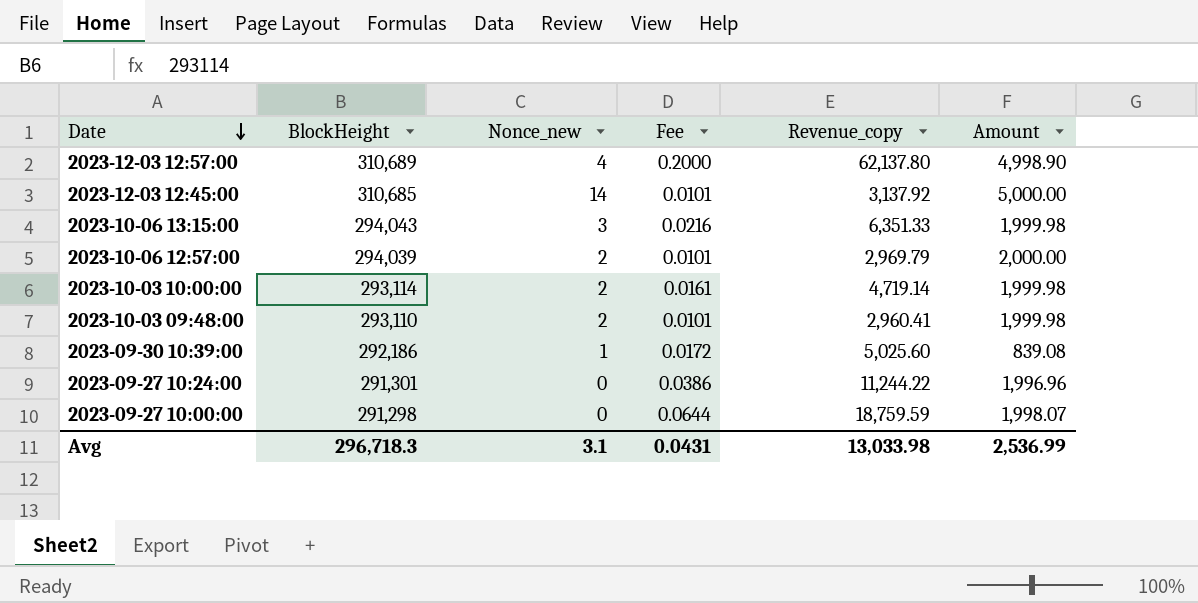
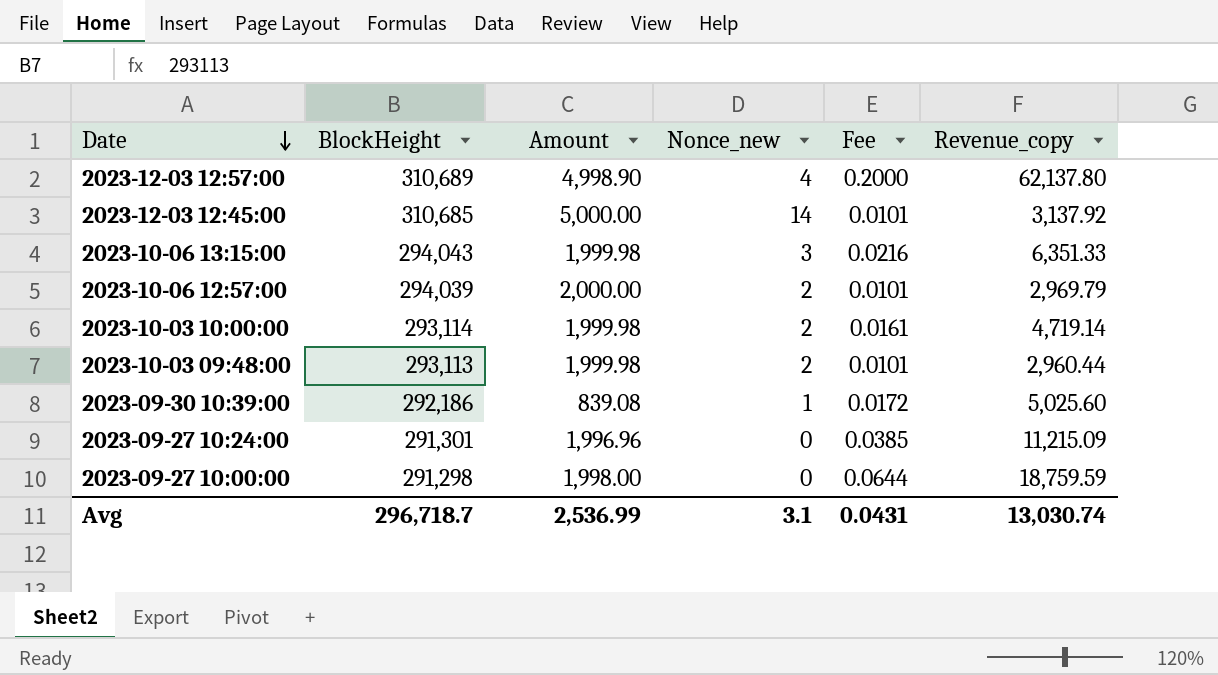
column Amount | position: 6 -> 3
2023-10-03 09:48:00 | BlockHeight: 293,110 -> 293,113
2023-10-03 09:48:00 | Revenue_copy: 2,960.41 -> 2,960.44
2023-09-27 10:24:00 | Fee: 0.0386 -> 0.0385
2023-09-27 10:24:00 | Revenue_copy: 11,244.22 -> 11,215.09
2023-09-27 10:00:00 | Amount: 1,998.07 -> 1,998.00
Avg | BlockHeight: 296,718.3 -> 296,718.7
Avg | Revenue_copy: 13,033.98 -> 13,030.74

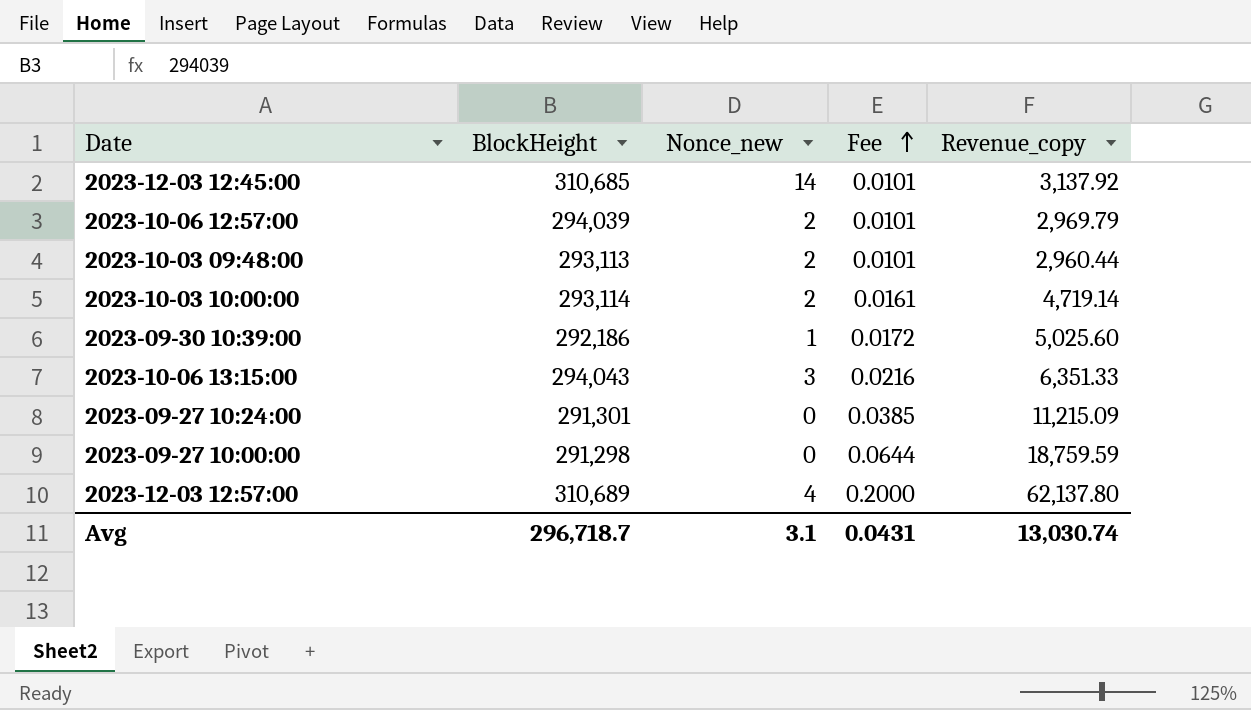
row order: Date descending -> Fee ascending
column Amount | position: 3 -> none

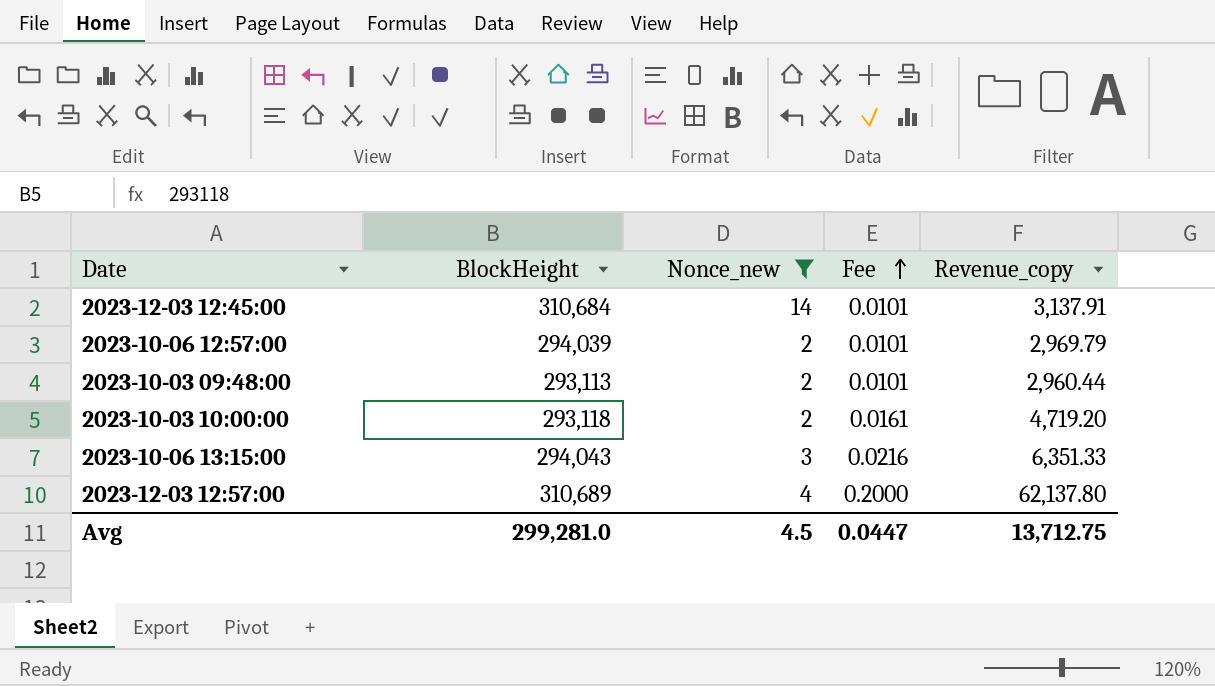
filter: none -> Nonce_new >= 2
2023-12-03 12:45:00 | BlockHeight: 310,685 -> 310,684
2023-12-03 12:45:00 | Revenue_copy: 3,137.92 -> 3,137.91
2023-10-03 10:00:00 | BlockHeight: 293,114 -> 293,118
2023-10-03 10:00:00 | Revenue_copy: 4,719.14 -> 4,719.20
Avg | BlockHeight: 296,718.7 -> 299,281.0
Avg | Nonce_new: 3.1 -> 4.5
Avg | Fee: 0.0431 -> 0.0447
Avg | Revenue_copy: 13,030.74 -> 13,712.75

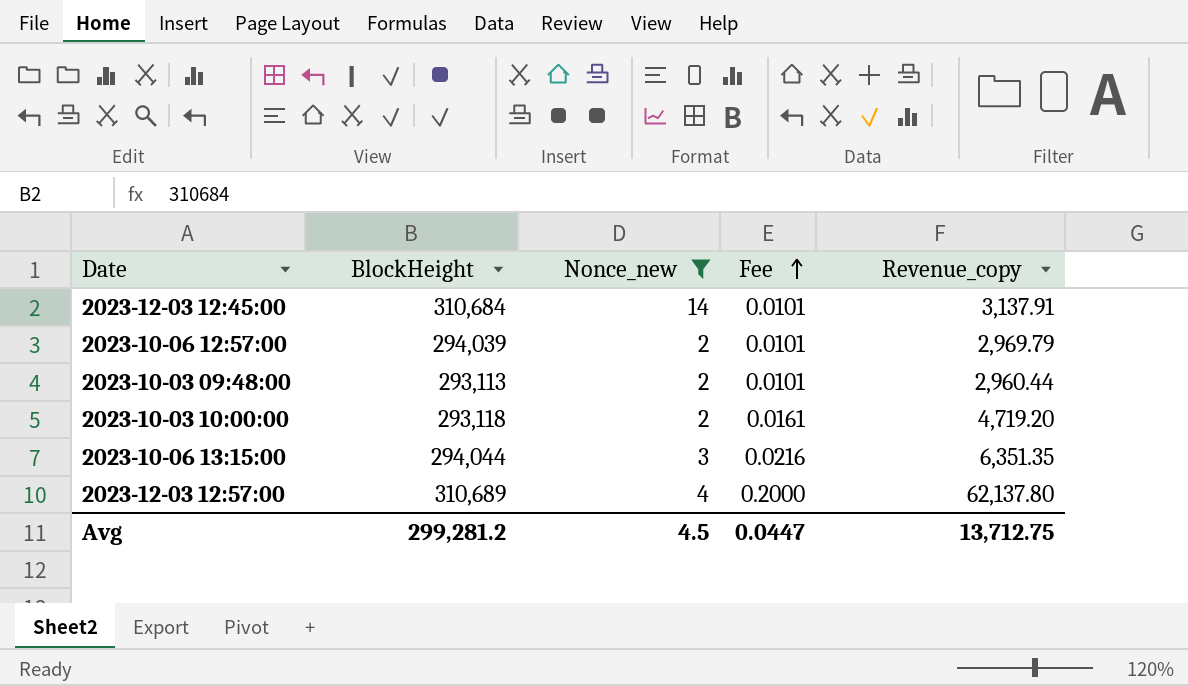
2023-10-06 13:15:00 | BlockHeight: 294,043 -> 294,044
2023-10-06 13:15:00 | Revenue_copy: 6,351.33 -> 6,351.35
Avg | BlockHeight: 299,281.0 -> 299,281.2

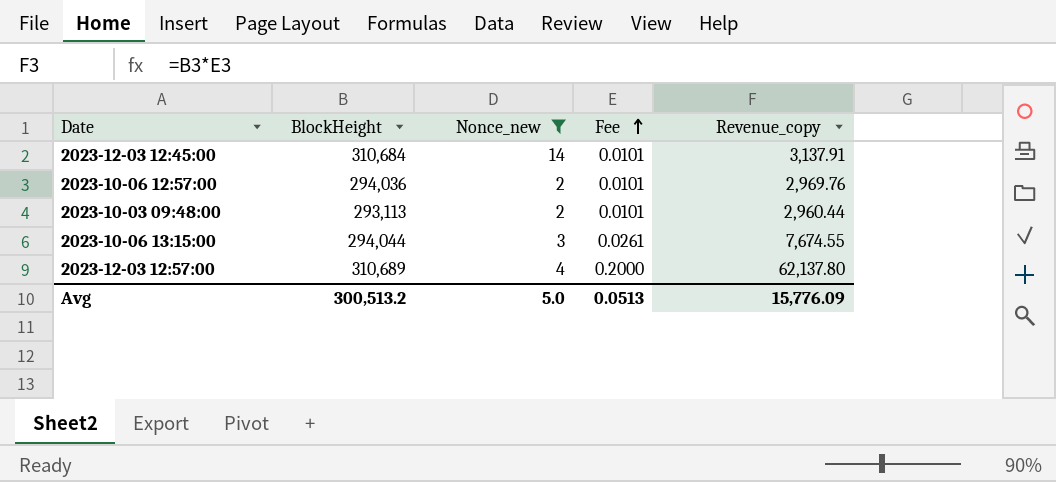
row 2023-10-03 10:00:00: 293,118 | 2 | 0.0161 | 4,719.20 -> none
2023-10-06 12:57:00 | BlockHeight: 294,039 -> 294,036
2023-10-06 12:57:00 | Revenue_copy: 2,969.79 -> 2,969.76
2023-10-06 13:15:00 | Fee: 0.0216 -> 0.0261
2023-10-06 13:15:00 | Revenue_copy: 6,351.35 -> 7,674.55
Avg | BlockHeight: 299,281.2 -> 300,513.2
Avg | Nonce_new: 4.5 -> 5.0
Avg | Fee: 0.0447 -> 0.0513
Avg | Revenue_copy: 13,712.75 -> 15,776.09

